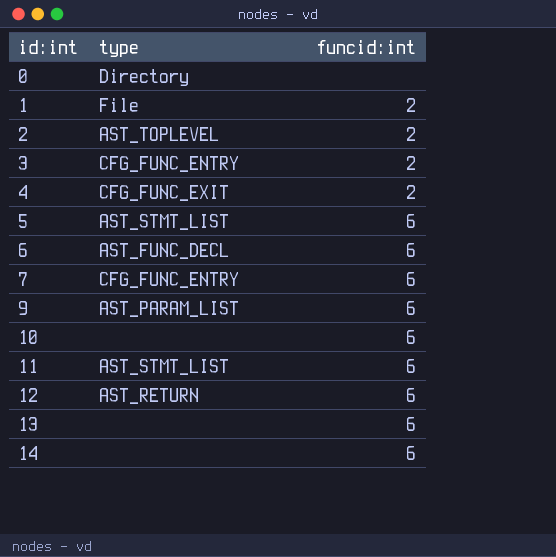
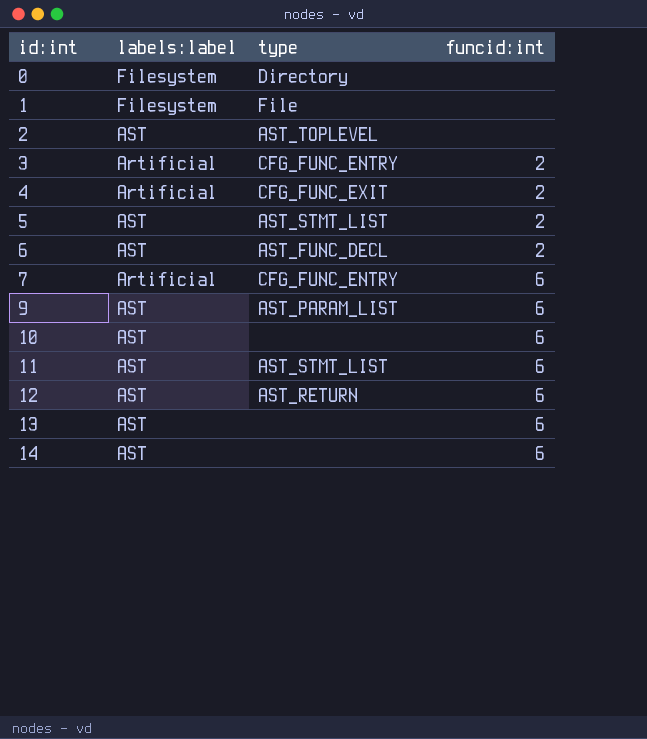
column labels:label | position: none -> 2
1 | funcid:int: 2 -> none
2 | funcid:int: 2 -> none
5 | funcid:int: 6 -> 2
6 | funcid:int: 6 -> 2

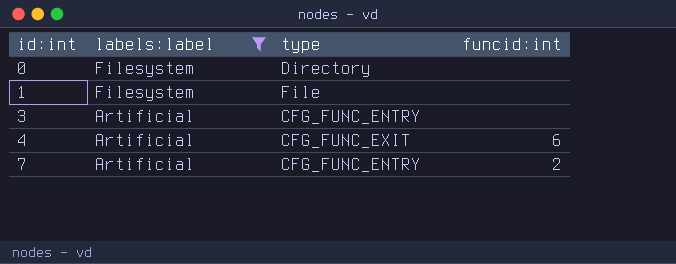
filter: none -> labels:label != AST
3 | funcid:int: 2 -> none
4 | funcid:int: 2 -> 6
7 | funcid:int: 6 -> 2

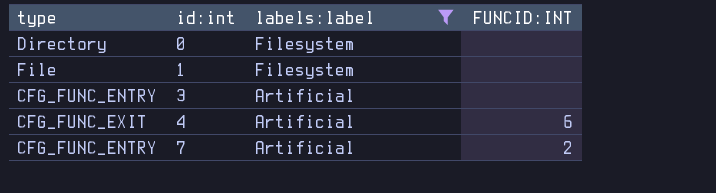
column type | position: 3 -> 1
column name: funcid:int -> FUNCID:INT

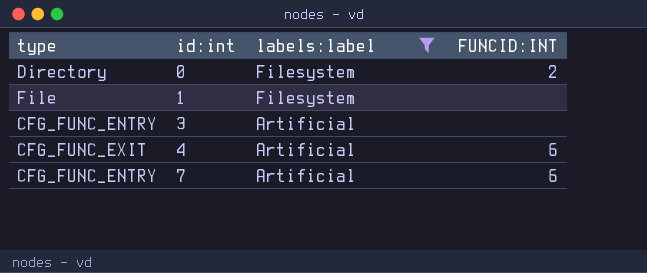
0 | FUNCID:INT: none -> 2
7 | FUNCID:INT: 2 -> 6

